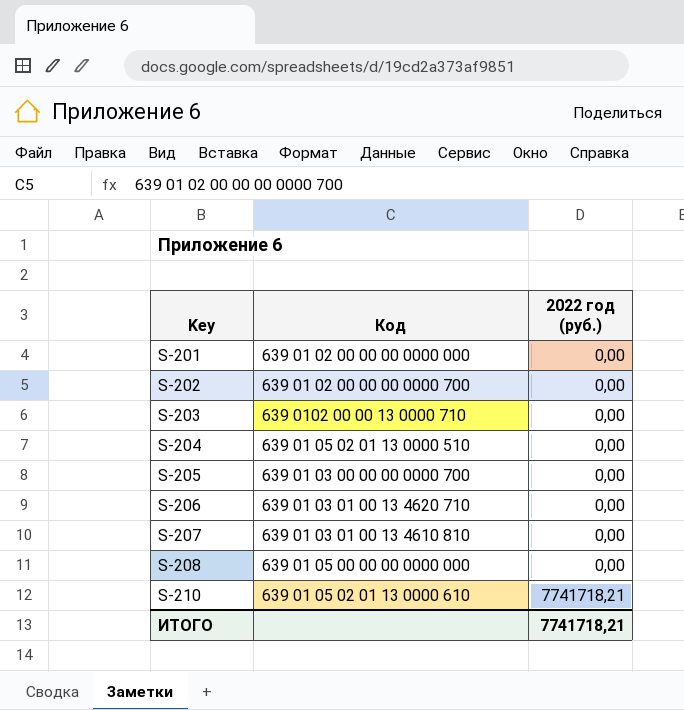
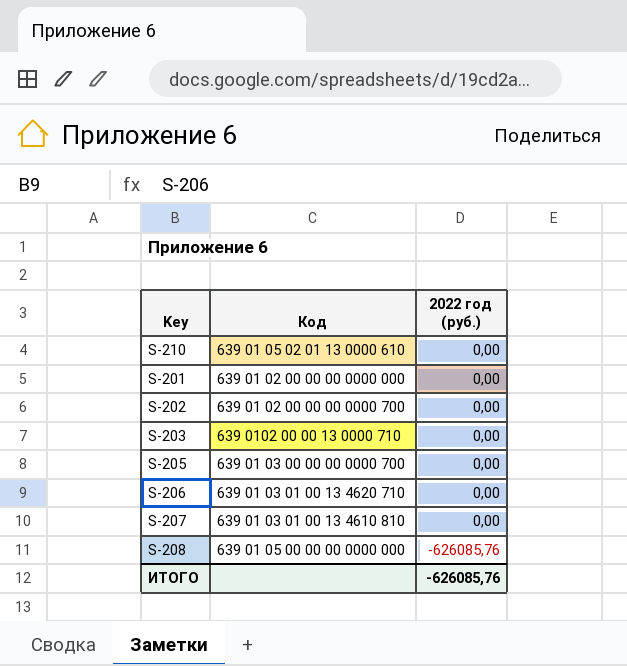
row order: Key ascending -> 2022 год (руб.) descending
row S-204: 639 01 05 02 01 13 0000 510 | 0,00 -> none
S-210 | 2022 год (руб.): 7741718,21 -> 0,00
S-208 | 2022 год (руб.): 0,00 -> -626085,76
ИТОГО | 2022 год (руб.): 7741718,21 -> -626085,76

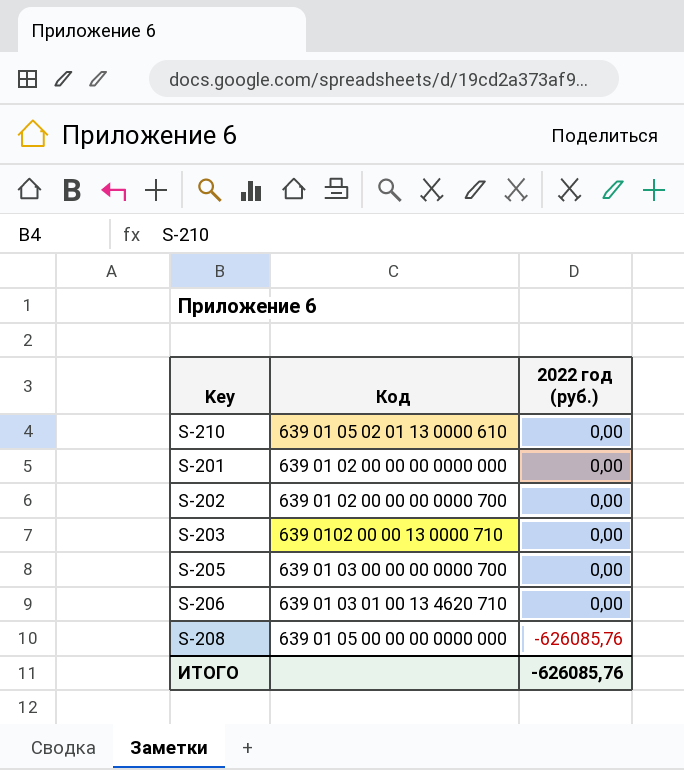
row S-207: 639 01 03 01 00 13 4610 810 | 0,00 -> none

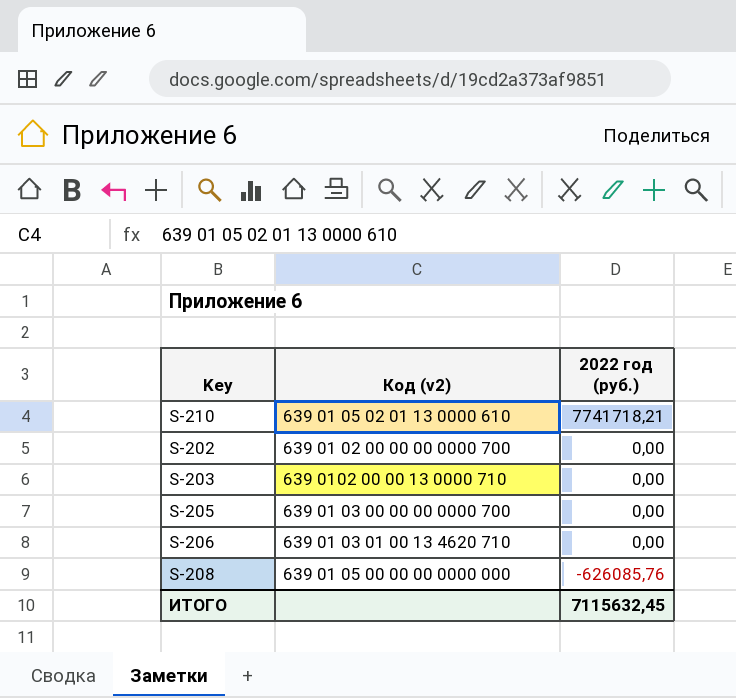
column name: Код -> Код (v2)
row S-201: 639 01 02 00 00 00 0000 000 | 0,00 -> none
S-210 | 2022 год (руб.): 0,00 -> 7741718,21
ИТОГО | 2022 год (руб.): -626085,76 -> 7115632,45

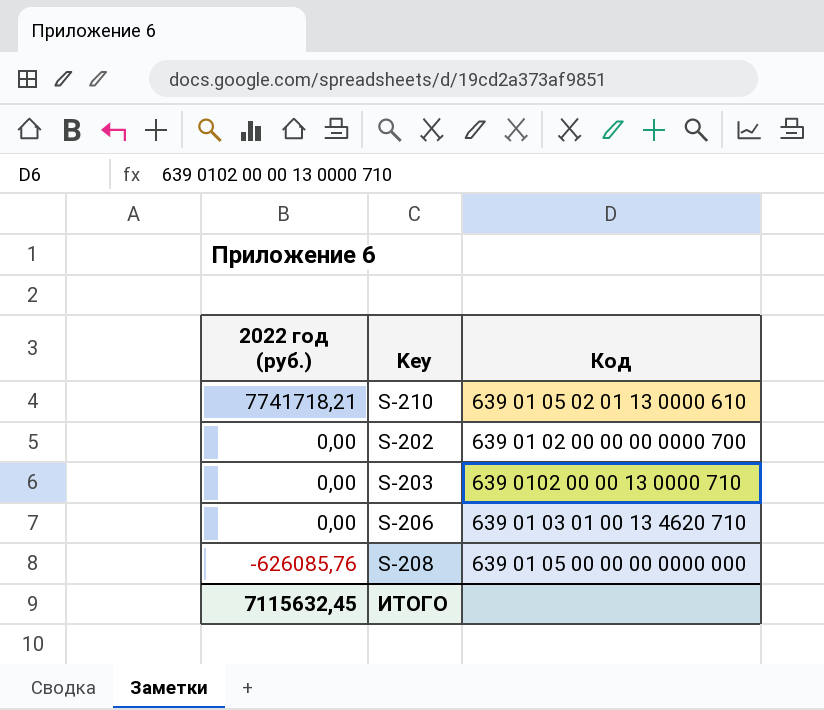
column 2022 год (руб.) | position: 3 -> 1
column name: Код (v2) -> Код
row S-205: 639 01 03 00 00 00 0000 700 | 0,00 -> none

